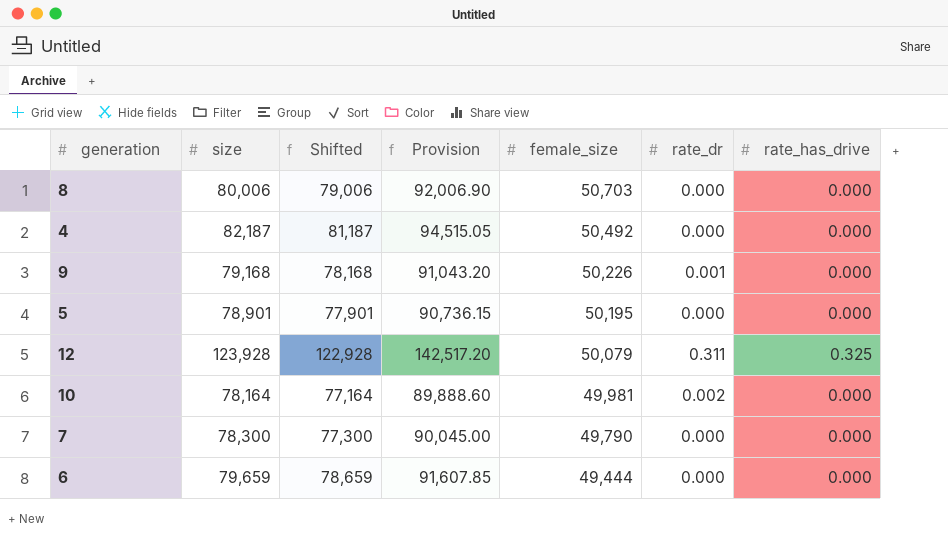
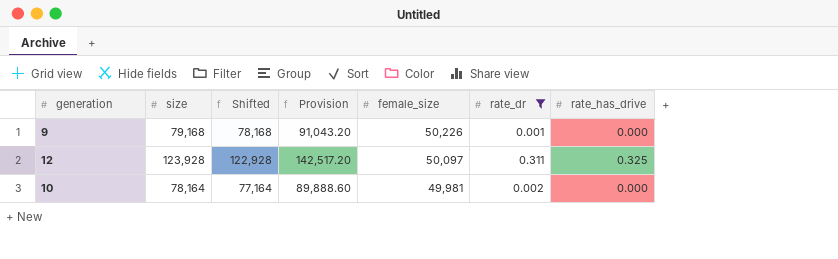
filter: none -> rate_dr != 0.000
12 | female_size: 50,079 -> 50,097

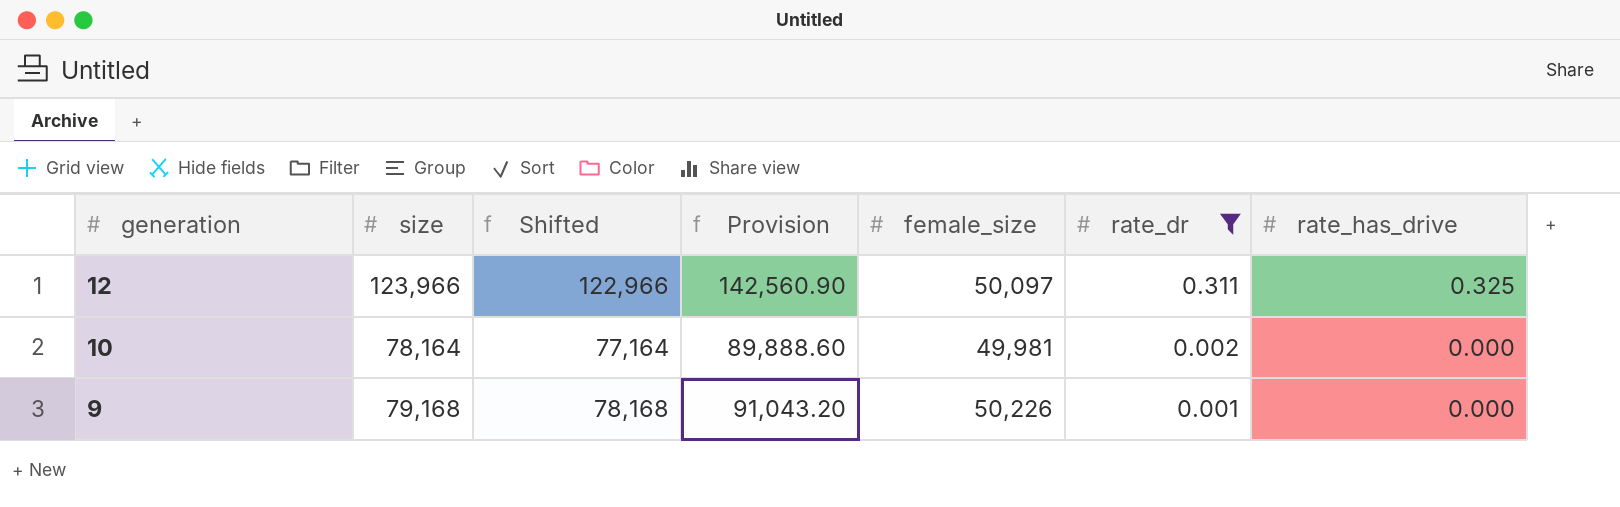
row order: female_size descending -> generation descending
12 | size: 123,928 -> 123,966
12 | Shifted: 122,928 -> 122,966
12 | Provision: 142,517.20 -> 142,560.90

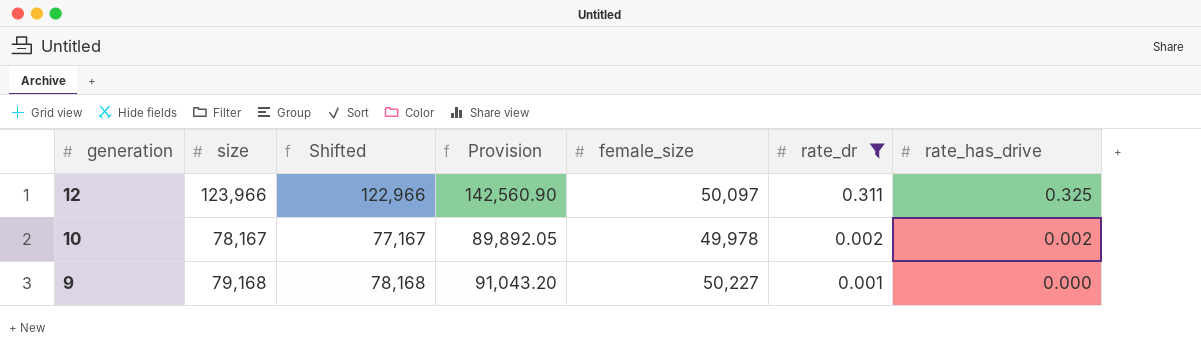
10 | size: 78,164 -> 78,167
10 | Shifted: 77,164 -> 77,167
10 | Provision: 89,888.60 -> 89,892.05
10 | female_size: 49,981 -> 49,978
10 | rate_has_drive: 0.000 -> 0.002
9 | female_size: 50,226 -> 50,227

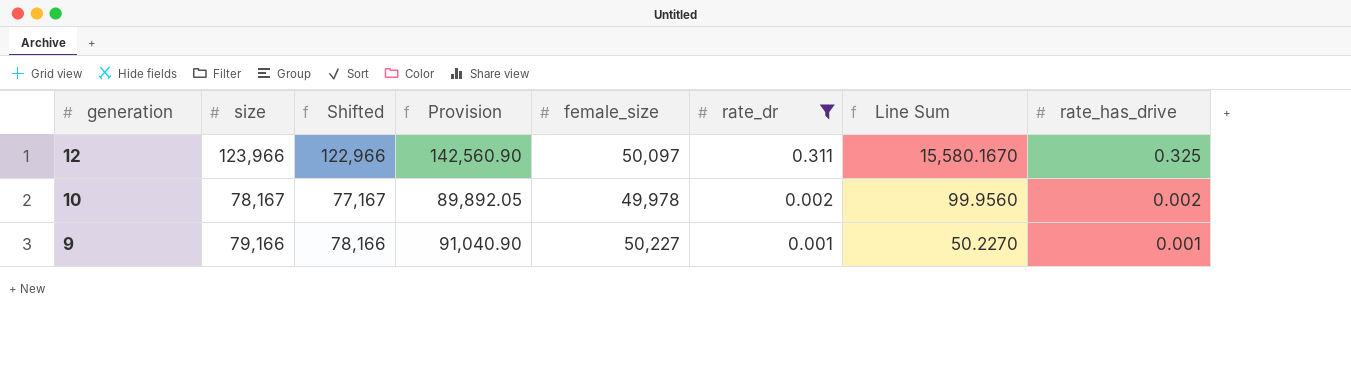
column Line Sum | formula: none -> [female_size] * [rate_dr]
9 | size: 79,168 -> 79,166
9 | Shifted: 78,168 -> 78,166
9 | Provision: 91,043.20 -> 91,040.90
9 | rate_has_drive: 0.000 -> 0.001

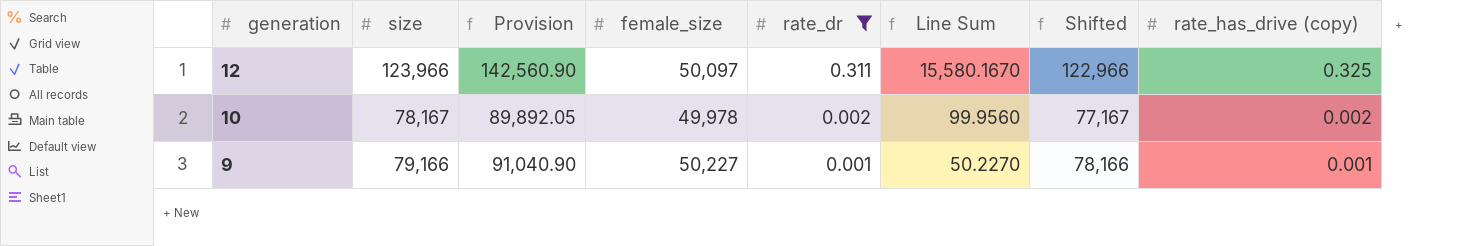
column Shifted | position: 3 -> 7
column name: rate_has_drive -> rate_has_drive (copy)

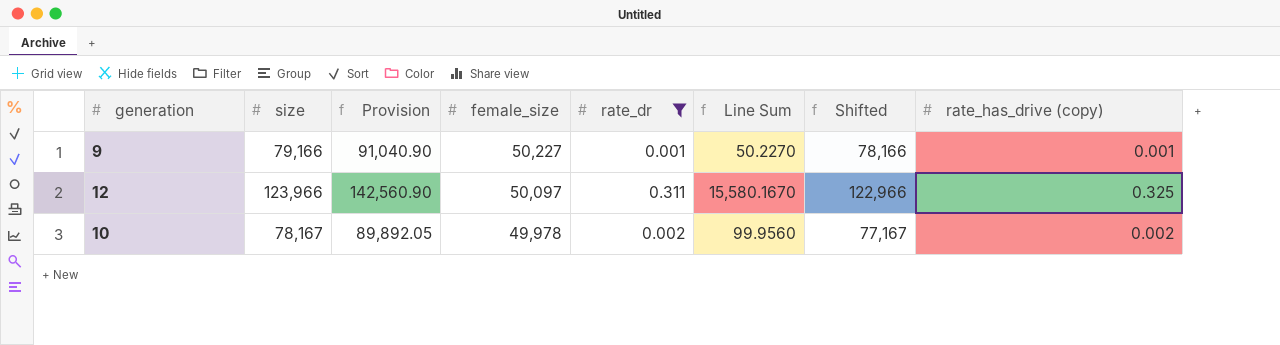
row order: generation descending -> female_size descending

